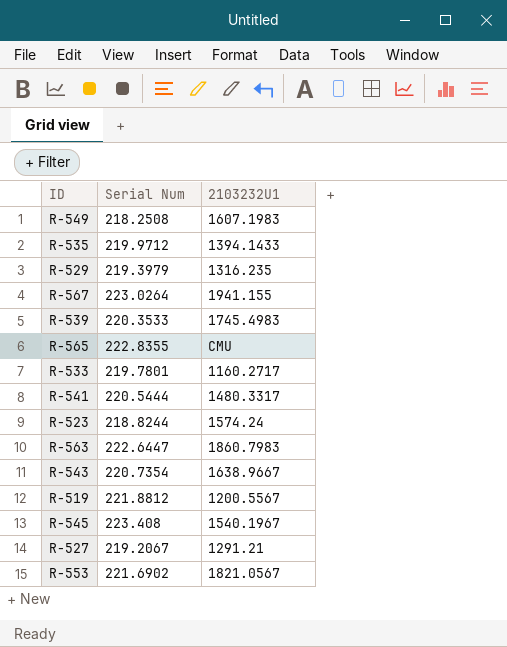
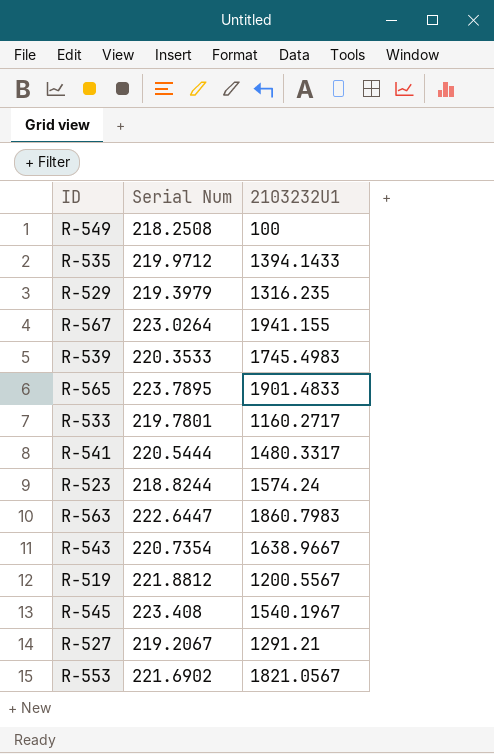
R-549 | 2103232U1: 1607.1983 -> 100
R-565 | Serial Num: 222.8355 -> 223.7895
R-565 | 2103232U1: CMU -> 1901.4833

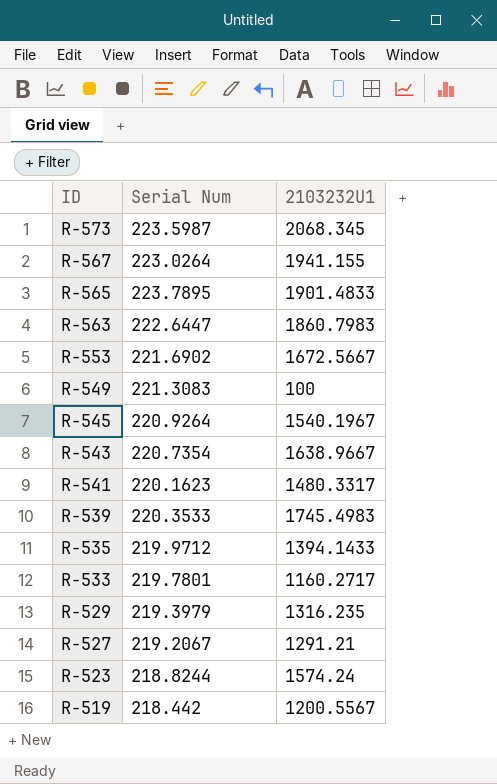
row order: none -> ID descending
row R-573: none -> 223.5987 | 2068.345
R-553 | 2103232U1: 1821.0567 -> 1672.5667
R-549 | Serial Num: 218.2508 -> 221.3083
R-545 | Serial Num: 223.408 -> 220.9264
R-541 | Serial Num: 220.5444 -> 220.1623
R-519 | Serial Num: 221.8812 -> 218.442

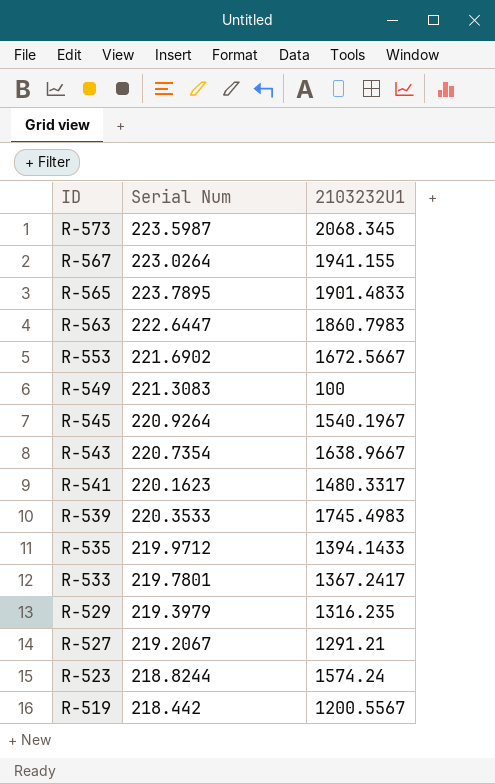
R-533 | 2103232U1: 1160.2717 -> 1367.2417

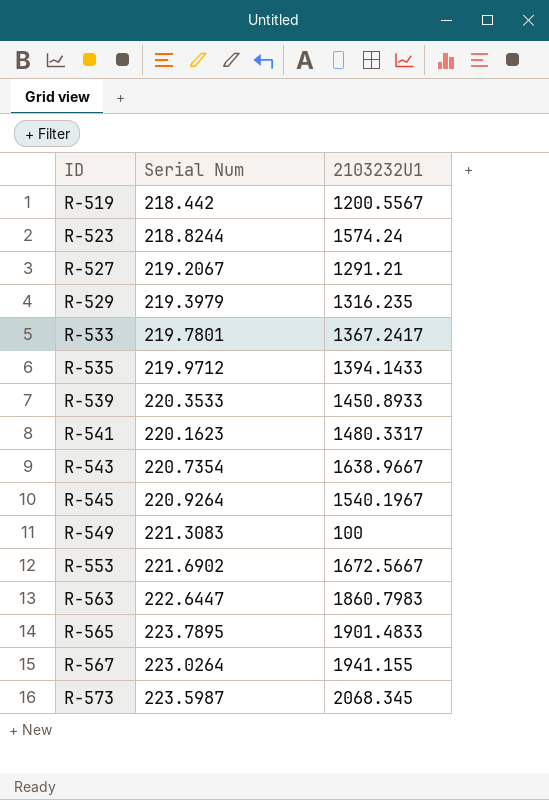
row order: ID descending -> ID ascending
R-539 | 2103232U1: 1745.4983 -> 1450.8933

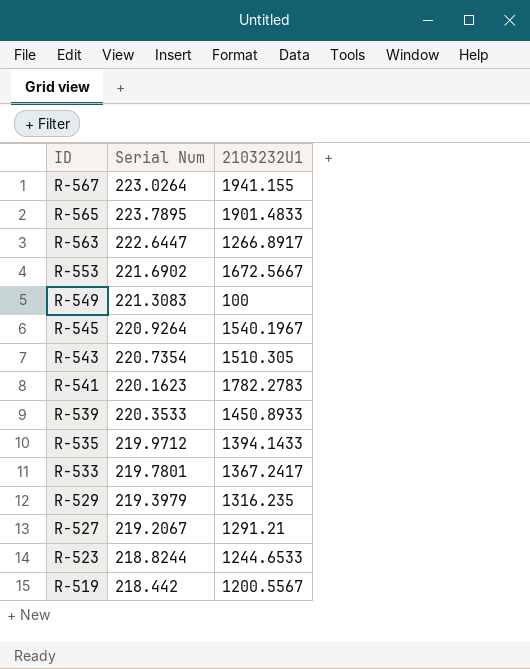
row order: ID ascending -> ID descending
row R-573: 223.5987 | 2068.345 -> none
R-563 | 2103232U1: 1860.7983 -> 1266.8917
R-543 | 2103232U1: 1638.9667 -> 1510.305
R-541 | 2103232U1: 1480.3317 -> 1782.2783
R-523 | 2103232U1: 1574.24 -> 1244.6533

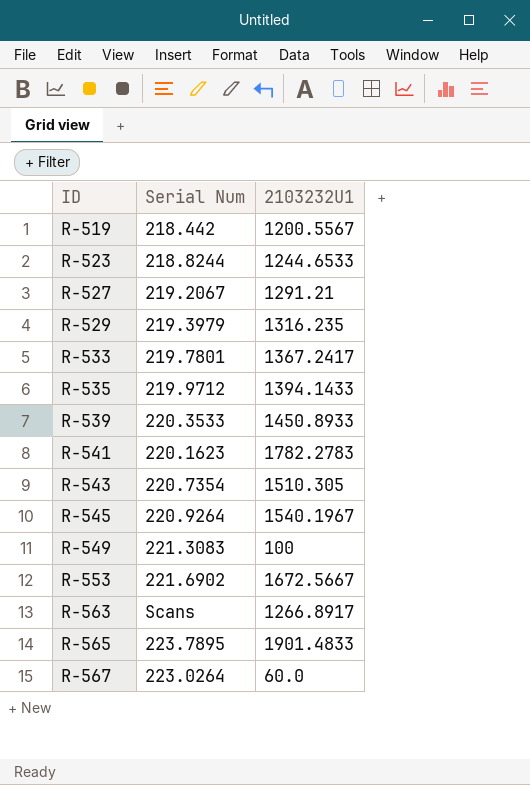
row order: ID descending -> ID ascending
R-563 | Serial Num: 222.6447 -> Scans
R-567 | 2103232U1: 1941.155 -> 60.0

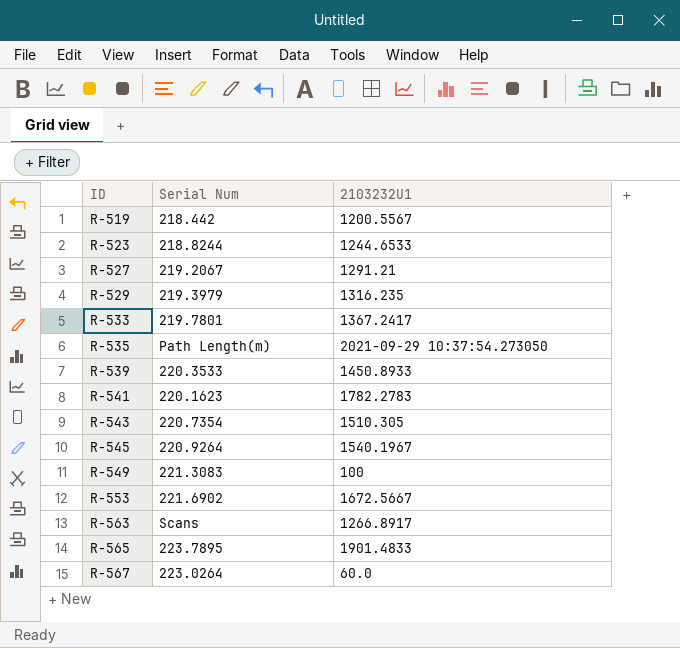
R-535 | Serial Num: 219.9712 -> Path Length(m)
R-535 | 2103232U1: 1394.1433 -> 2021-09-29 10:37:54.273050

